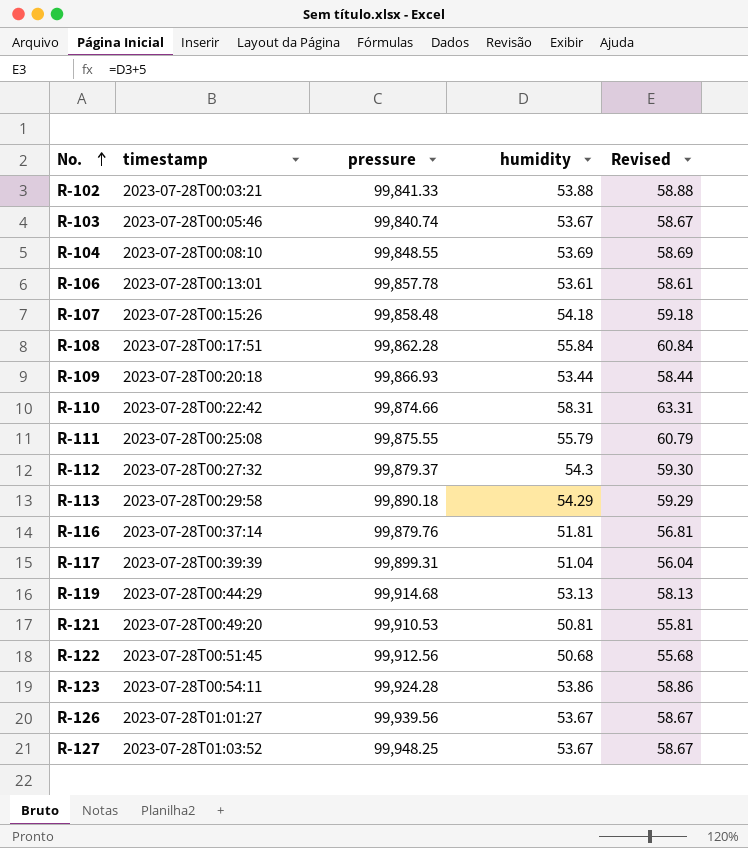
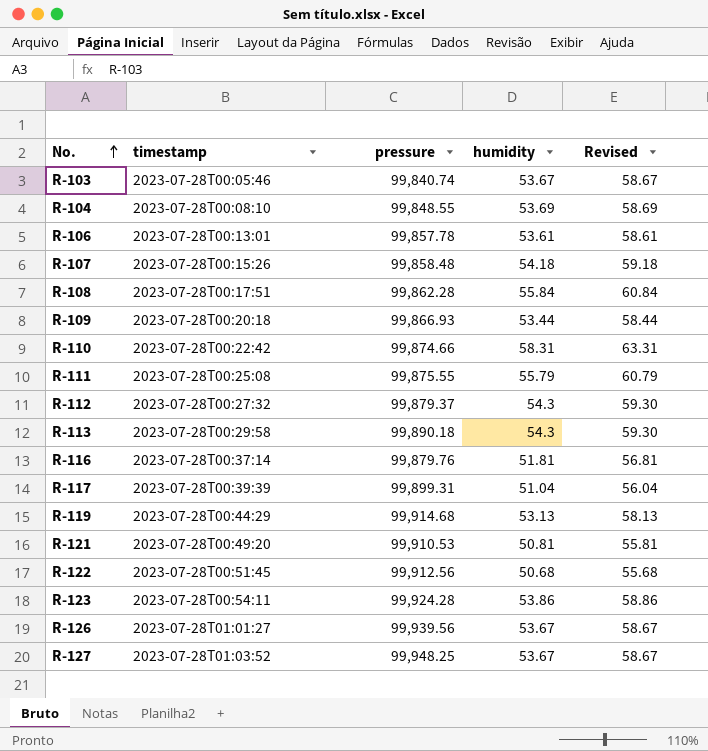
row R-102: 2023-07-28T00:03:21 | 99,841.33 | 53.88 | 58.88 -> none
R-113 | humidity: 54.29 -> 54.3
R-113 | Revised: 59.29 -> 59.30

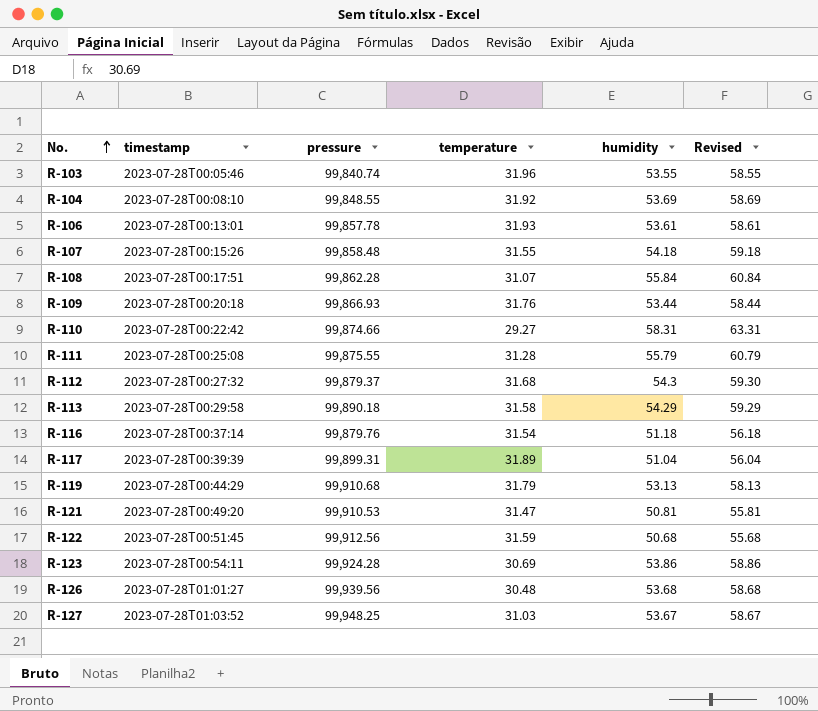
column temperature | position: none -> 4
R-103 | humidity: 53.67 -> 53.55
R-103 | Revised: 58.67 -> 58.55
R-113 | humidity: 54.3 -> 54.29
R-113 | Revised: 59.30 -> 59.29
R-116 | humidity: 51.81 -> 51.18
R-116 | Revised: 56.81 -> 56.18
R-119 | pressure: 99,914.68 -> 99,910.68
R-126 | humidity: 53.67 -> 53.68
R-126 | Revised: 58.67 -> 58.68

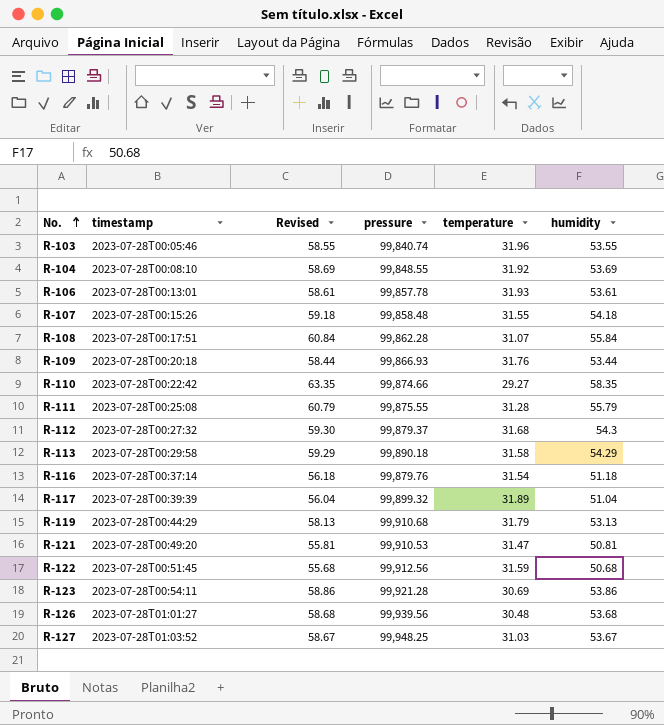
column Revised | position: 6 -> 3
R-110 | Revised: 63.31 -> 63.35
R-110 | humidity: 58.31 -> 58.35
R-117 | pressure: 99,899.31 -> 99,899.32
R-123 | pressure: 99,924.28 -> 99,921.28

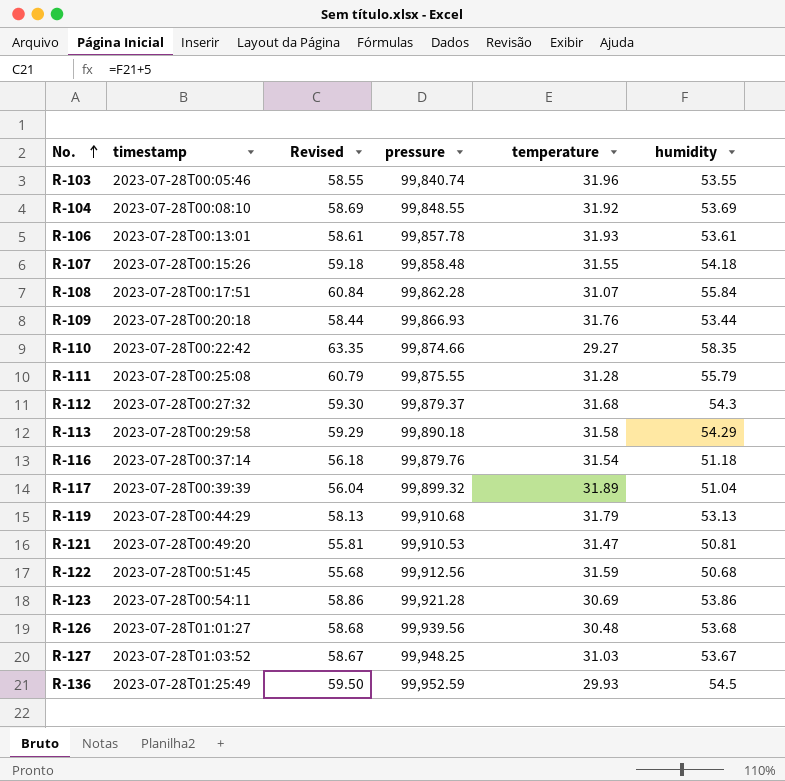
row R-136: none -> 2023-07-28T01:25:49 | 59.50 | 99,952.59 | 29.93 | 54.5

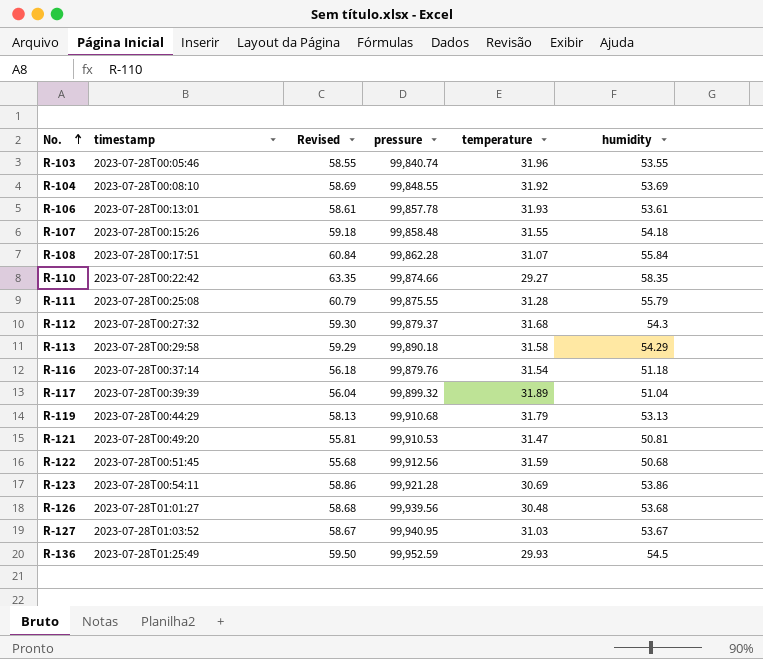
row R-109: 2023-07-28T00:20:18 | 58.44 | 99,866.93 | 31.76 | 53.44 -> none
R-127 | pressure: 99,948.25 -> 99,940.95

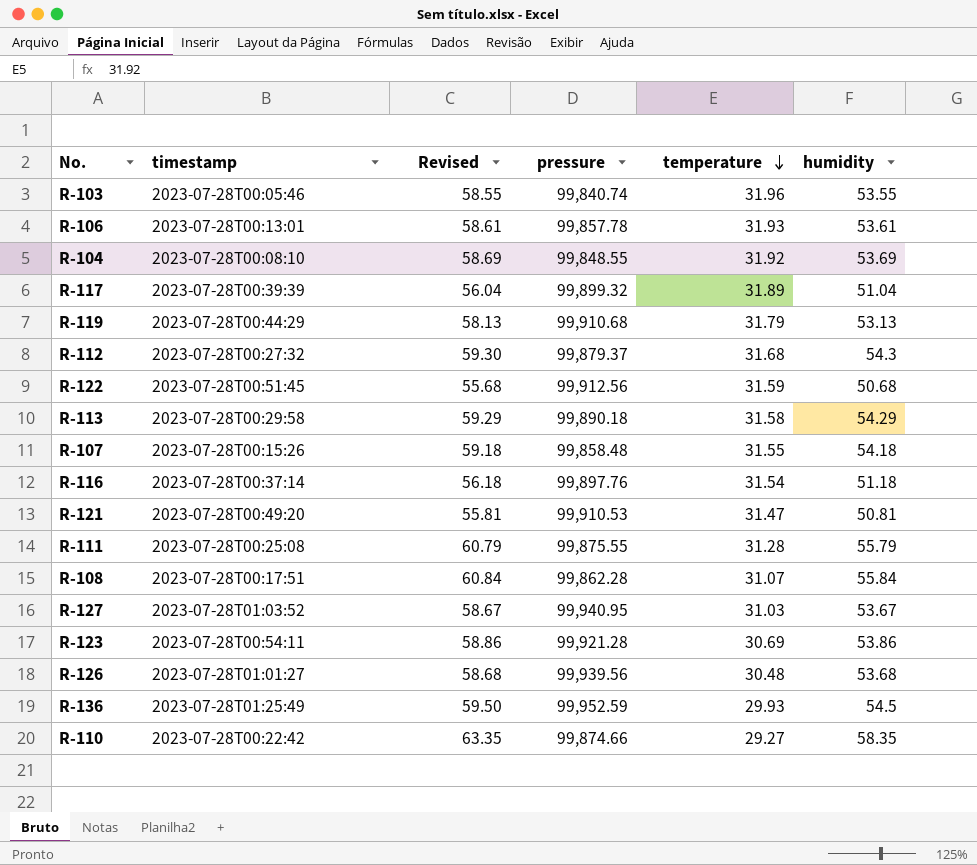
row order: No. ascending -> temperature descending
R-116 | pressure: 99,879.76 -> 99,897.76

